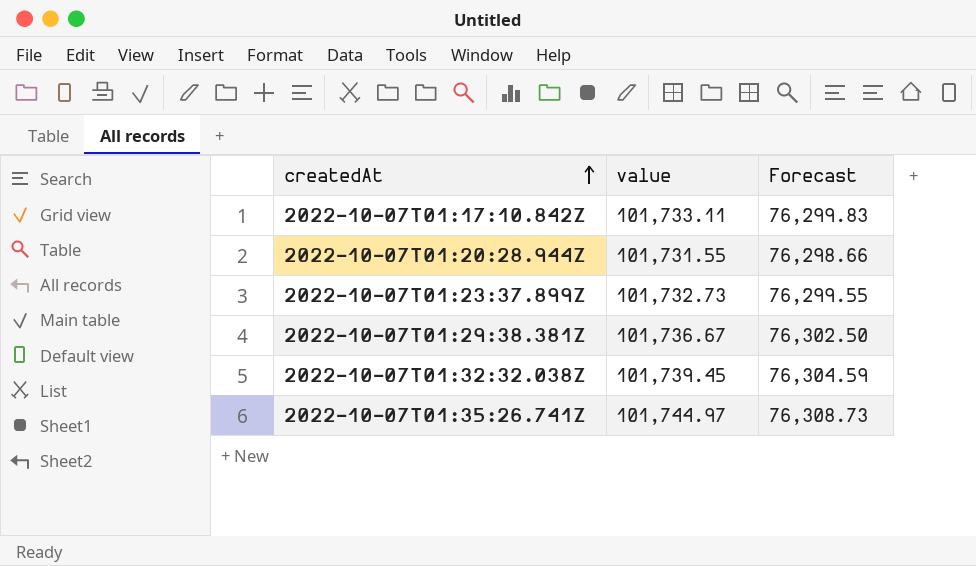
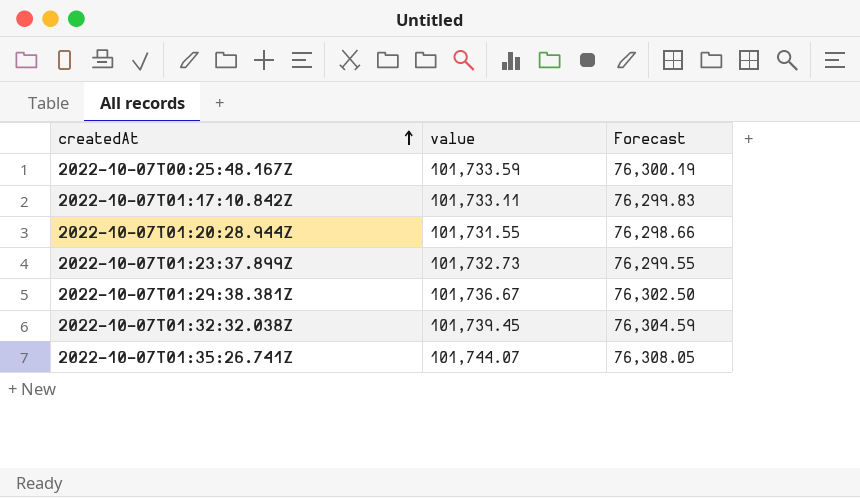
row 2022-10-07T00:25:48.167Z: none -> 101,733.59 | 76,300.19
2022-10-07T01:35:26.741Z | value: 101,744.97 -> 101,744.07
2022-10-07T01:35:26.741Z | Forecast: 76,308.73 -> 76,308.05

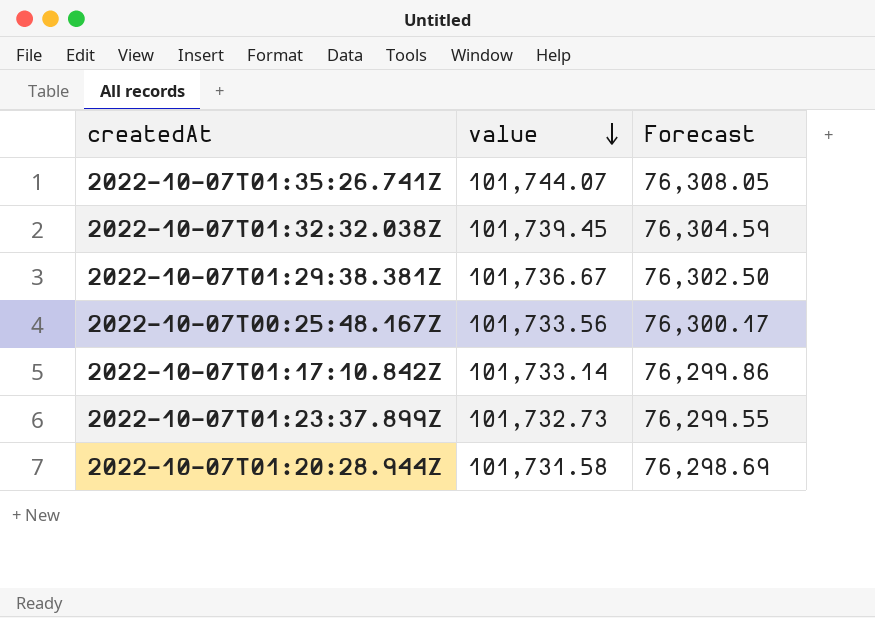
row order: createdAt ascending -> value descending
2022-10-07T00:25:48.167Z | value: 101,733.59 -> 101,733.56
2022-10-07T00:25:48.167Z | Forecast: 76,300.19 -> 76,300.17
2022-10-07T01:17:10.842Z | value: 101,733.11 -> 101,733.14
2022-10-07T01:17:10.842Z | Forecast: 76,299.83 -> 76,299.86
2022-10-07T01:20:28.944Z | value: 101,731.55 -> 101,731.58
2022-10-07T01:20:28.944Z | Forecast: 76,298.66 -> 76,298.69

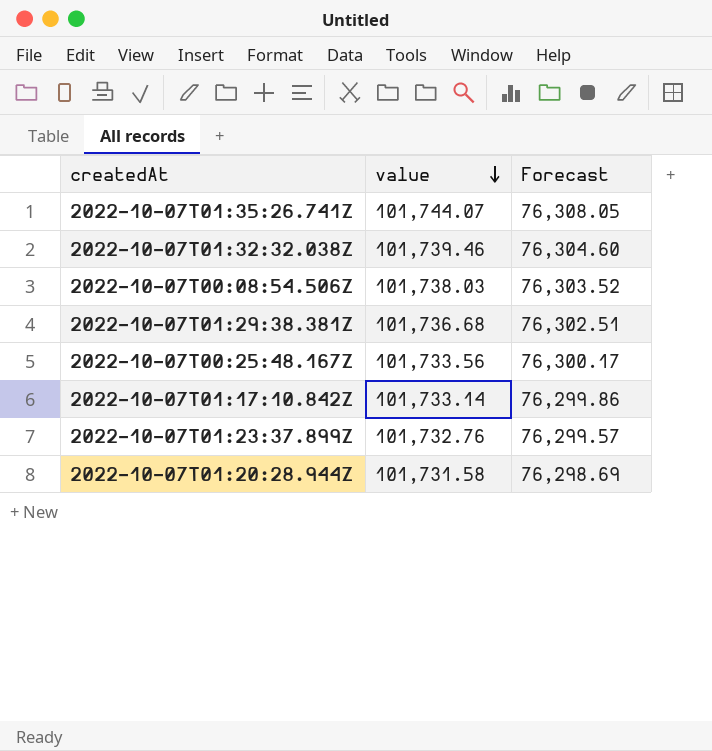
2022-10-07T01:32:32.038Z | value: 101,739.45 -> 101,739.46
2022-10-07T01:32:32.038Z | Forecast: 76,304.59 -> 76,304.60
row 2022-10-07T00:08:54.506Z: none -> 101,738.03 | 76,303.52
2022-10-07T01:29:38.381Z | value: 101,736.67 -> 101,736.68
2022-10-07T01:29:38.381Z | Forecast: 76,302.50 -> 76,302.51
2022-10-07T01:23:37.899Z | value: 101,732.73 -> 101,732.76
2022-10-07T01:23:37.899Z | Forecast: 76,299.55 -> 76,299.57

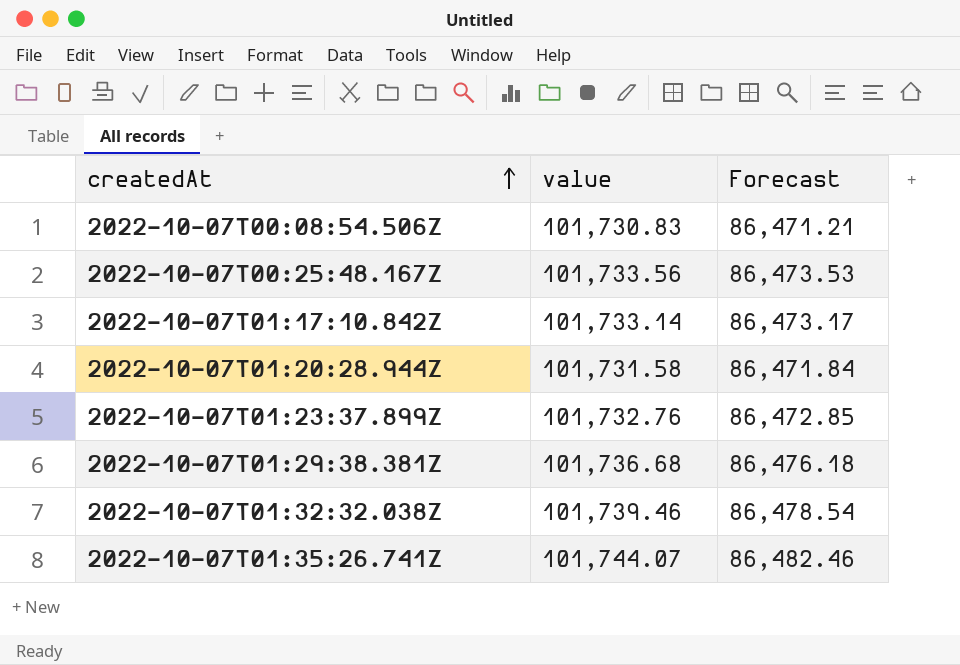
row order: value descending -> createdAt ascending
column Forecast | formula: [value] * 0.75 -> [value] * 0.85
2022-10-07T00:08:54.506Z | value: 101,738.03 -> 101,730.83

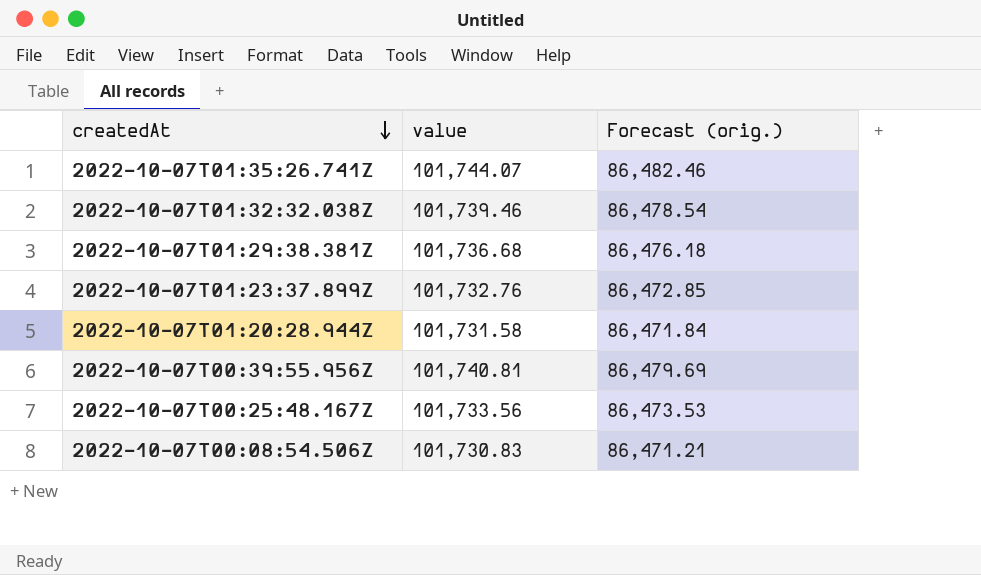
row order: createdAt ascending -> createdAt descending
column name: Forecast -> Forecast (orig.)
row 2022-10-07T01:17:10.842Z: 101,733.14 | 86,473.17 -> none
row 2022-10-07T00:39:55.956Z: none -> 101,740.81 | 86,479.69

